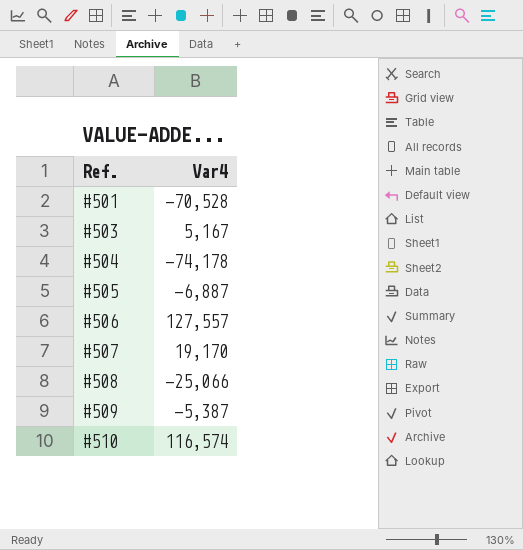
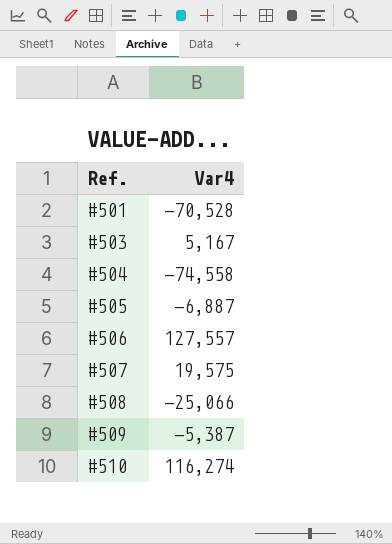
#504 | Var4: -74,178 -> -74,558
#507 | Var4: 19,170 -> 19,575
#510 | Var4: 116,574 -> 116,274

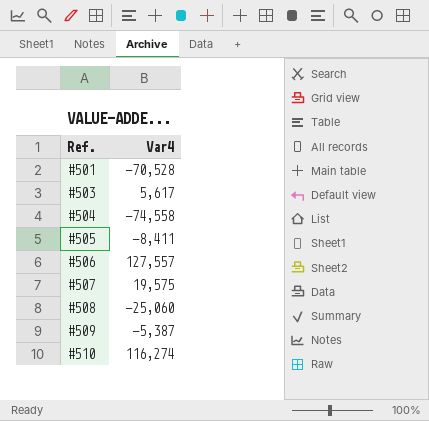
#503 | Var4: 5,167 -> 5,617
#505 | Var4: -6,887 -> -8,411
#508 | Var4: -25,066 -> -25,060

